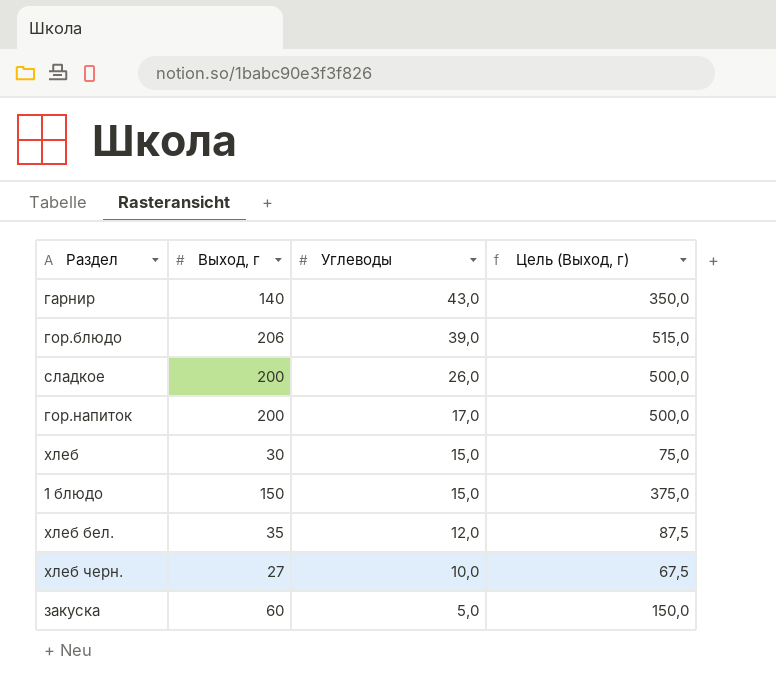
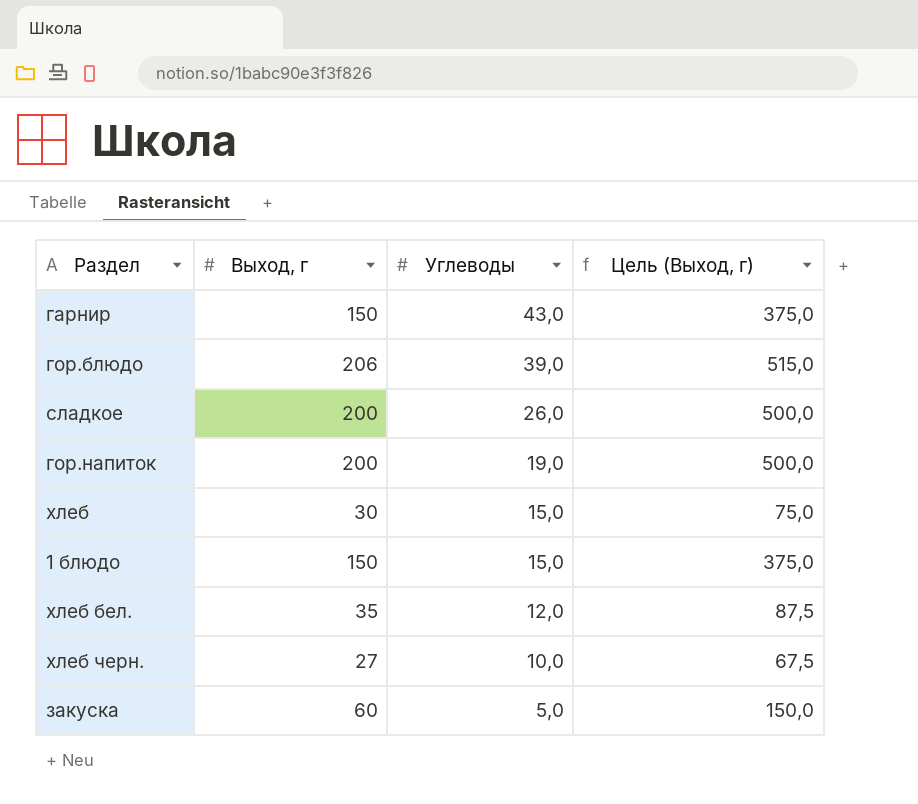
гарнир | Выход, г: 140 -> 150
гарнир | Цель (Выход, г): 350,0 -> 375,0
гор.напиток | Углеводы: 17,0 -> 19,0

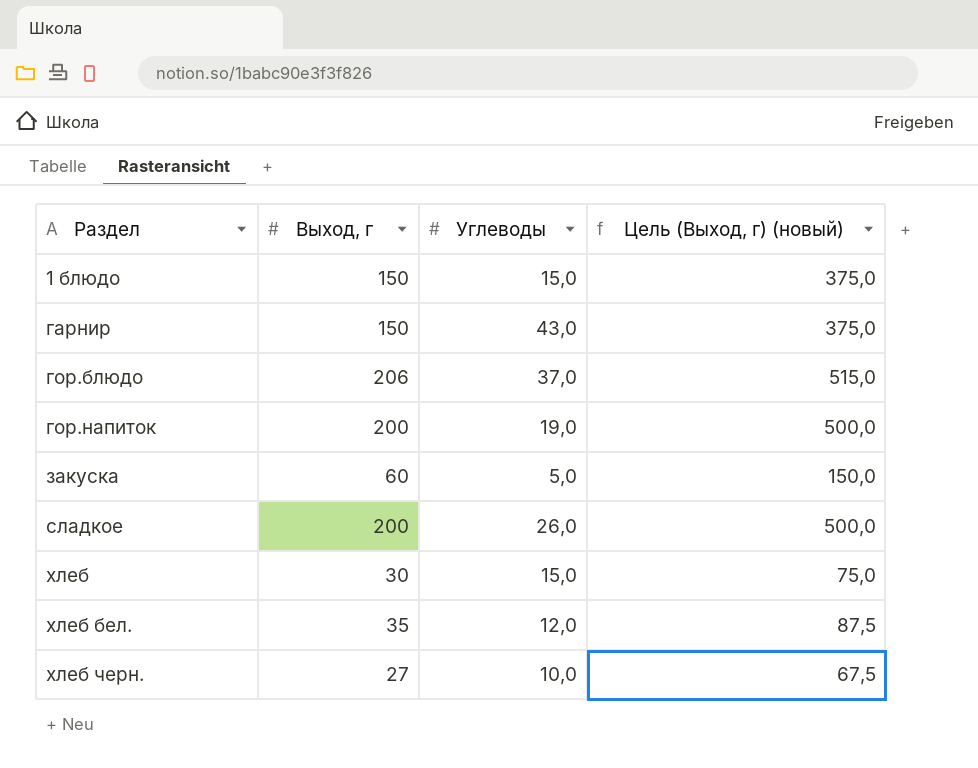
row order: Углеводы descending -> Раздел ascending
column name: Цель (Выход, г) -> Цель (Выход, г) (новый)
гор.блюдо | Углеводы: 39,0 -> 37,0

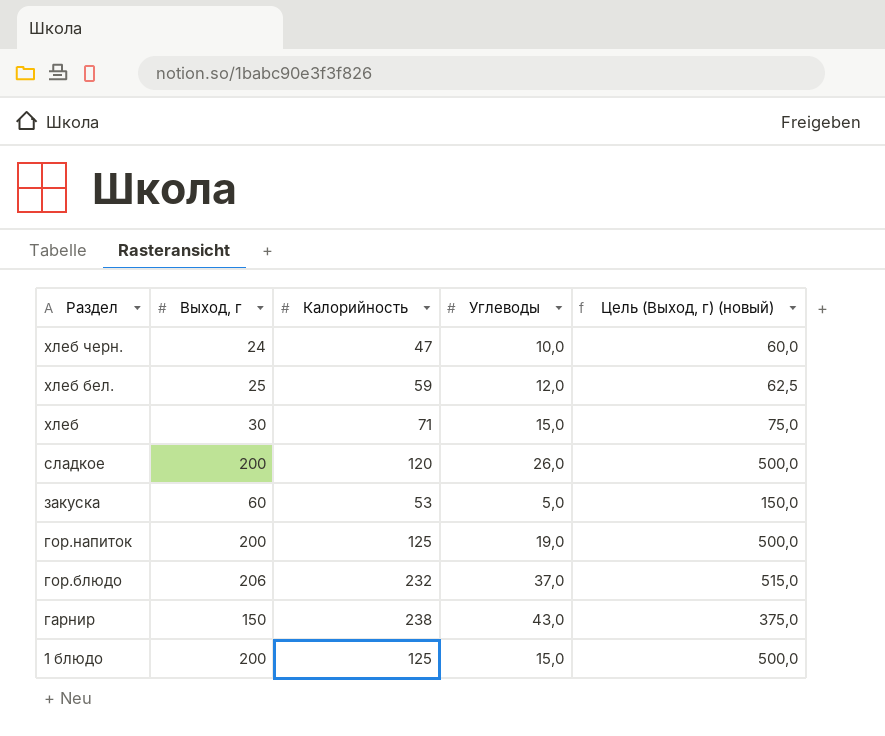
row order: Раздел ascending -> Раздел descending
column Калорийность | position: none -> 3
хлеб черн. | Выход, г: 27 -> 24
хлеб черн. | Цель (Выход, г) (новый): 67,5 -> 60,0
хлеб бел. | Выход, г: 35 -> 25
хлеб бел. | Цель (Выход, г) (новый): 87,5 -> 62,5
1 блюдо | Выход, г: 150 -> 200
1 блюдо | Цель (Выход, г) (новый): 375,0 -> 500,0

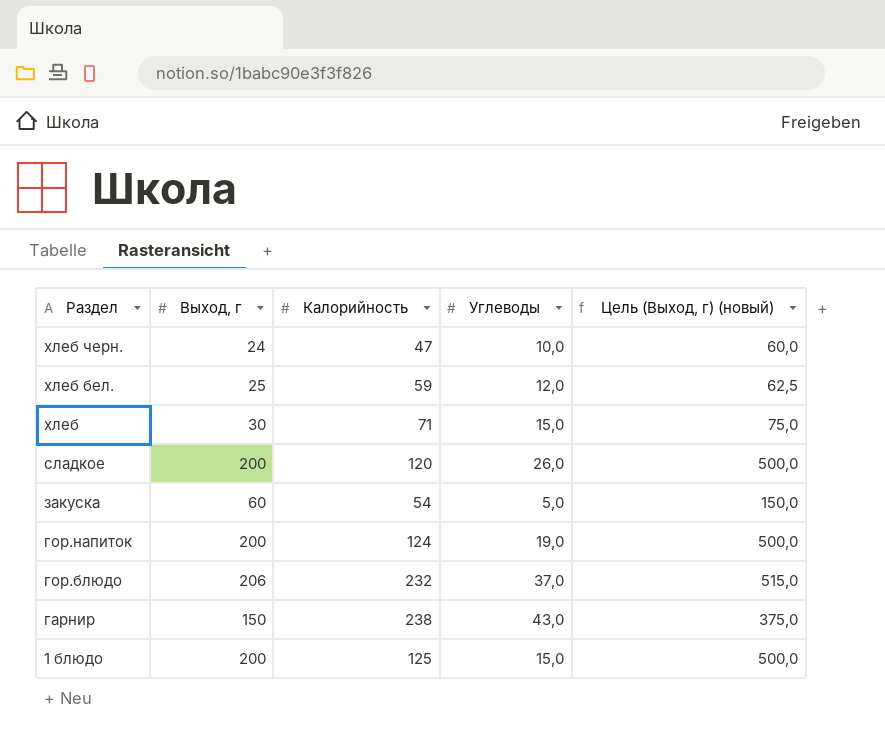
закуска | Калорийность: 53 -> 54
гор.напиток | Калорийность: 125 -> 124

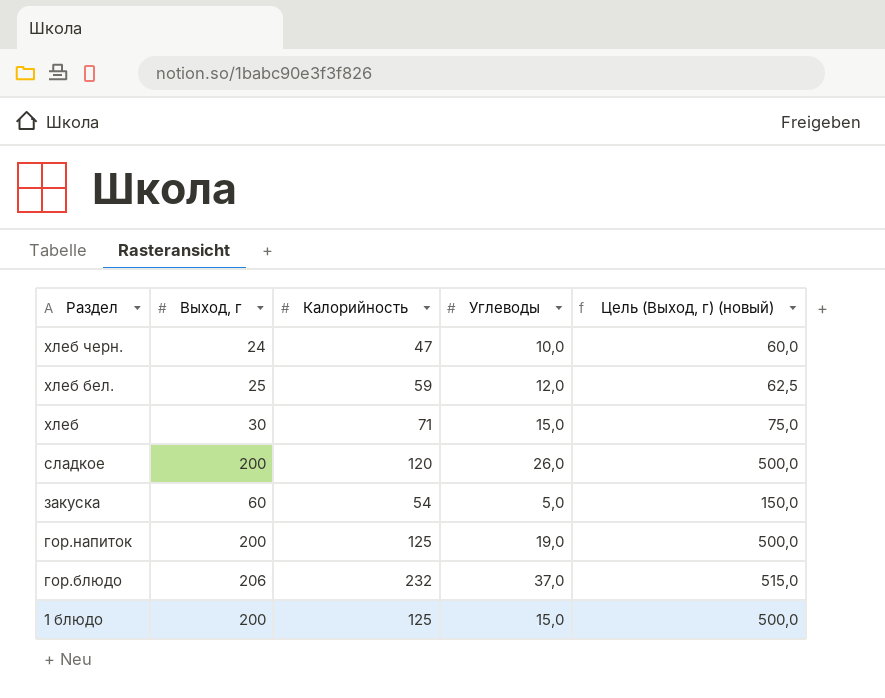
row гарнир: 150 | 238 | 43,0 | 375,0 -> none
гор.напиток | Калорийность: 124 -> 125

